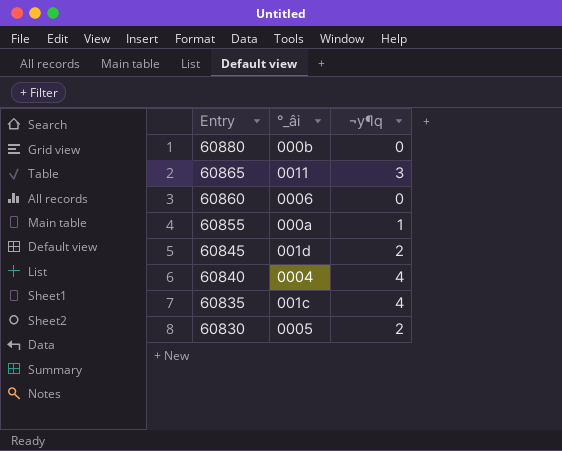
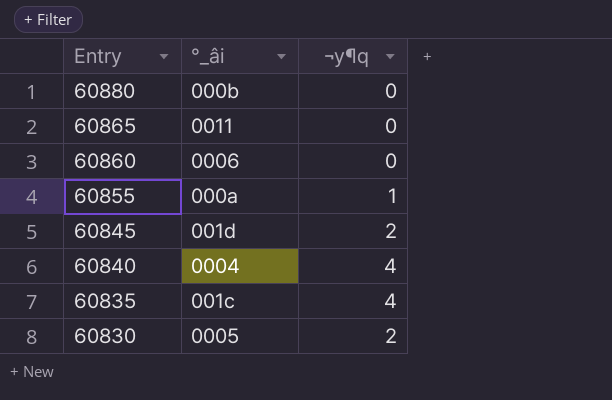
60865 | ¬y¶q: 3 -> 0

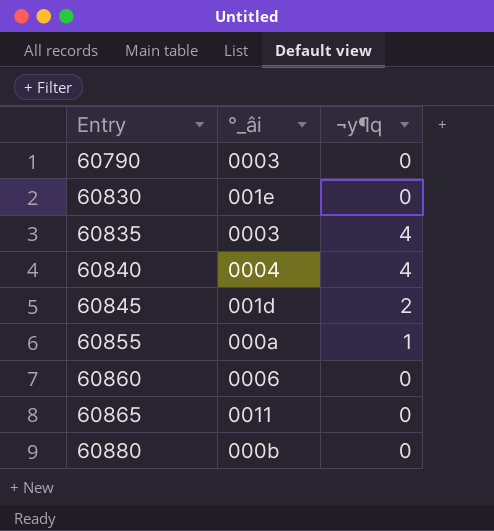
row order: Entry descending -> Entry ascending
row 60790: none -> 0003 | 0
60830 | °_âi: 0005 -> 001e
60830 | ¬y¶q: 2 -> 0
60835 | °_âi: 001c -> 0003

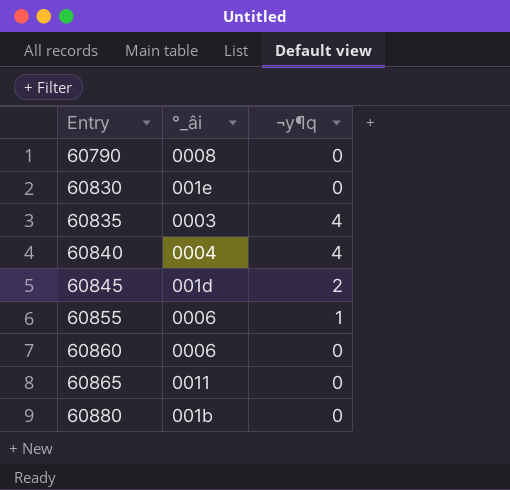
60790 | °_âi: 0003 -> 0008
60855 | °_âi: 000a -> 0006
60880 | °_âi: 000b -> 001b

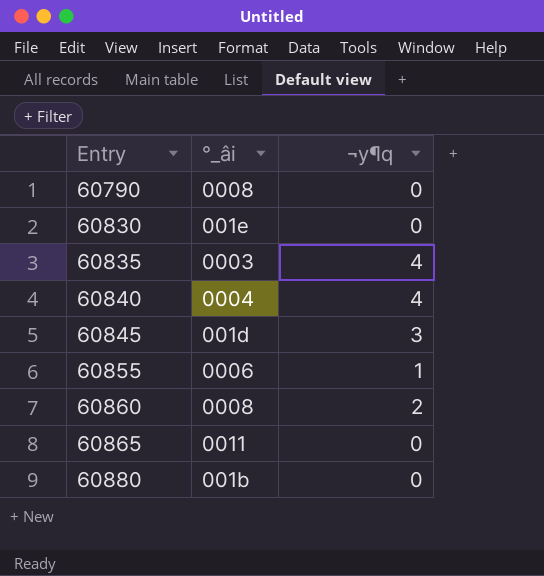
60845 | ¬y¶q: 2 -> 3
60860 | °_âi: 0006 -> 0008
60860 | ¬y¶q: 0 -> 2

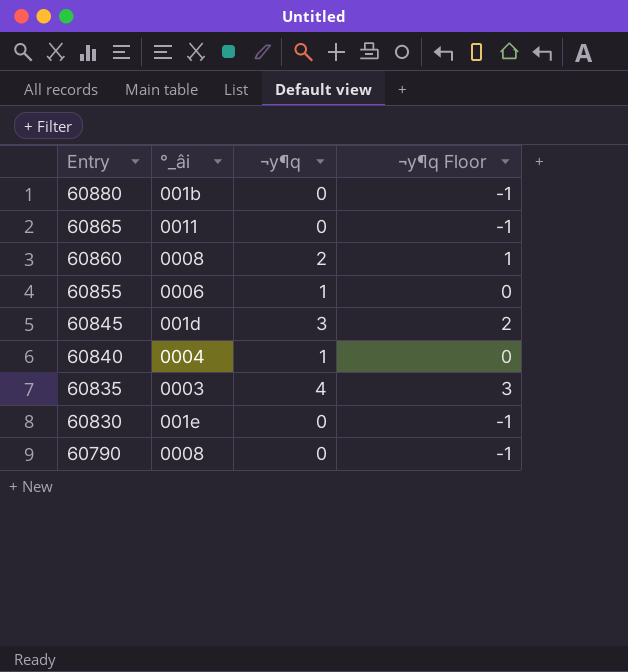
row order: Entry ascending -> Entry descending
column ¬y¶q Floor | formula: none -> [¬y¶q] - 1
60840 | ¬y¶q: 4 -> 1

